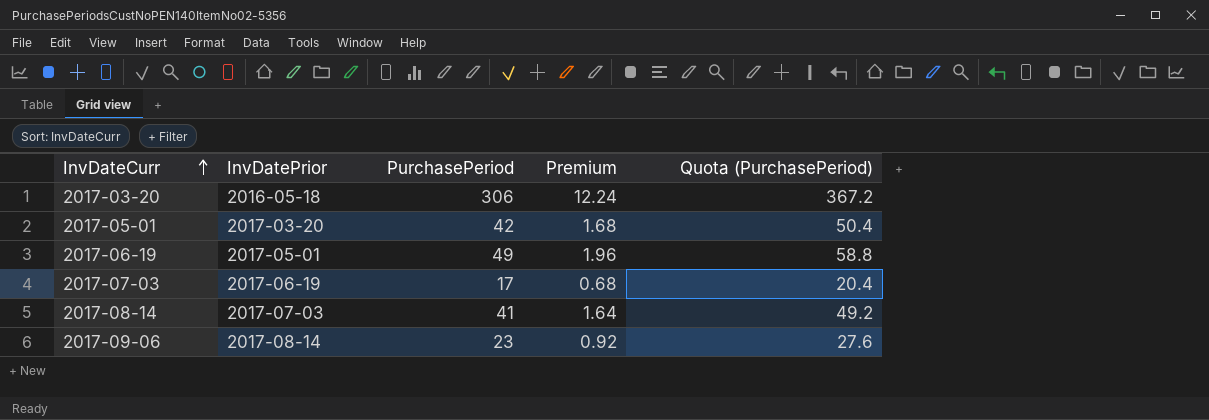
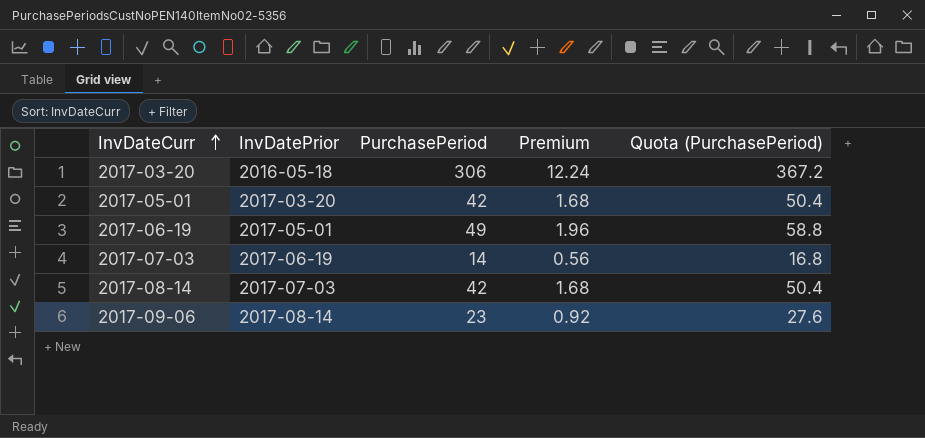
2017-07-03 | PurchasePeriod: 17 -> 14
2017-07-03 | Premium: 0.68 -> 0.56
2017-07-03 | Quota (PurchasePeriod): 20.4 -> 16.8
2017-08-14 | PurchasePeriod: 41 -> 42
2017-08-14 | Premium: 1.64 -> 1.68
2017-08-14 | Quota (PurchasePeriod): 49.2 -> 50.4

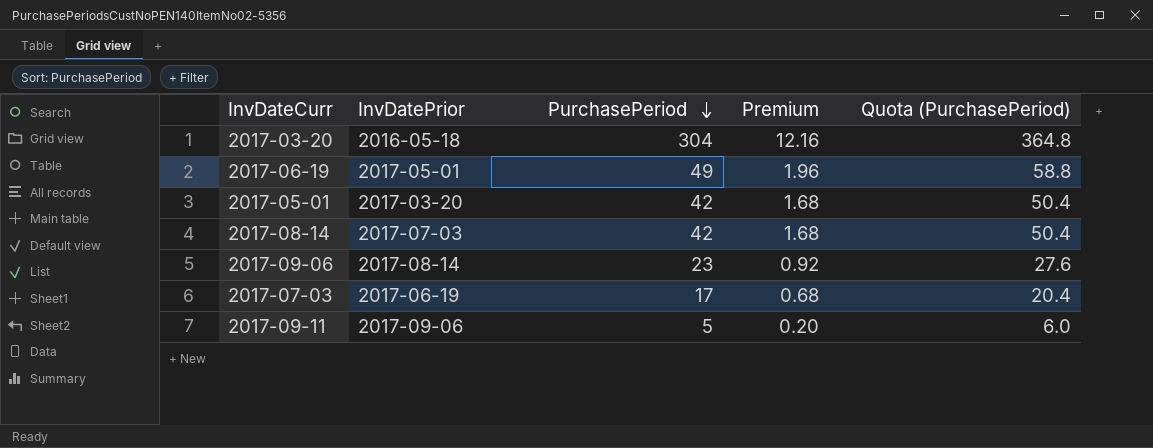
row order: InvDateCurr ascending -> PurchasePeriod descending
2017-03-20 | PurchasePeriod: 306 -> 304
2017-03-20 | Premium: 12.24 -> 12.16
2017-03-20 | Quota (PurchasePeriod): 367.2 -> 364.8
2017-07-03 | PurchasePeriod: 14 -> 17
2017-07-03 | Premium: 0.56 -> 0.68
2017-07-03 | Quota (PurchasePeriod): 16.8 -> 20.4
row 2017-09-11: none -> 2017-09-06 | 5 | 0.20 | 6.0

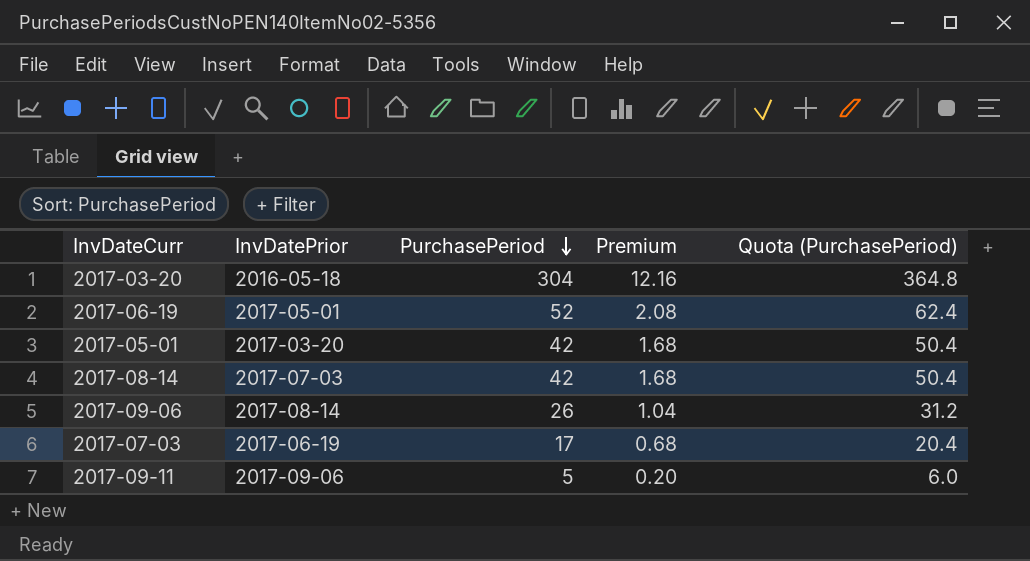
2017-06-19 | PurchasePeriod: 49 -> 52
2017-06-19 | Premium: 1.96 -> 2.08
2017-06-19 | Quota (PurchasePeriod): 58.8 -> 62.4
2017-09-06 | PurchasePeriod: 23 -> 26
2017-09-06 | Premium: 0.92 -> 1.04
2017-09-06 | Quota (PurchasePeriod): 27.6 -> 31.2

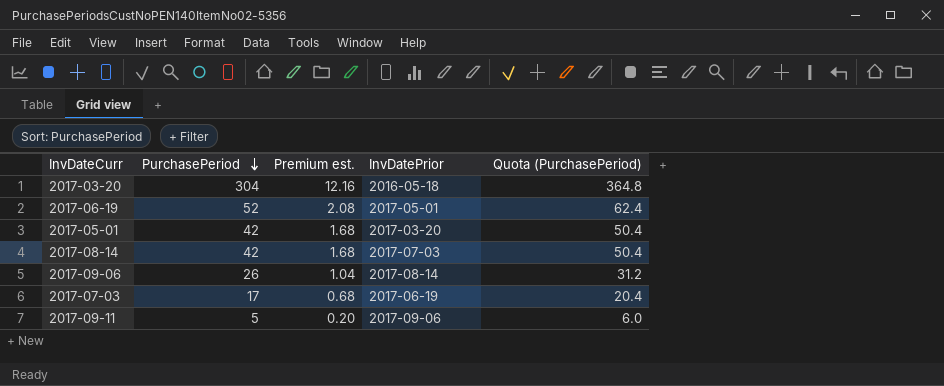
column name: Premium -> Premium est.
column InvDatePrior | position: 2 -> 4

